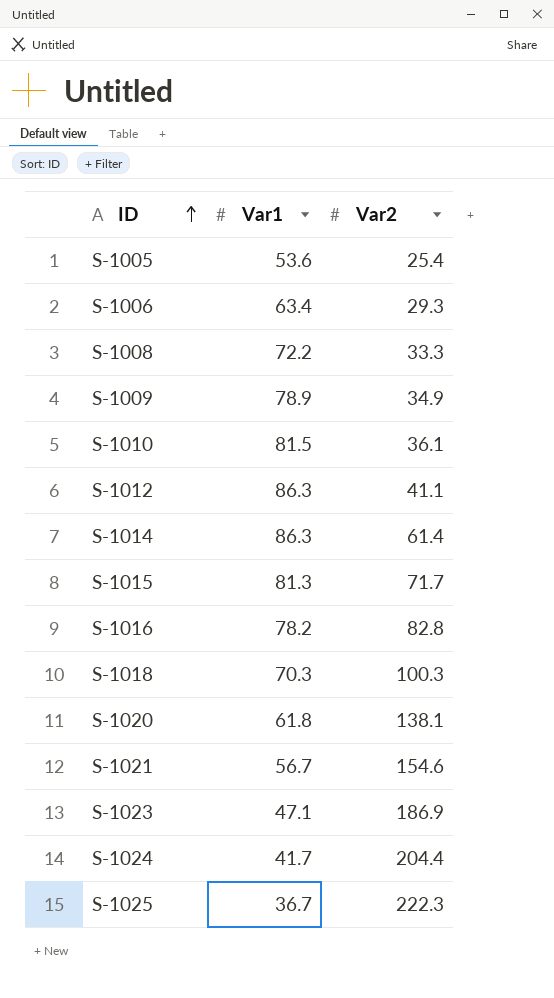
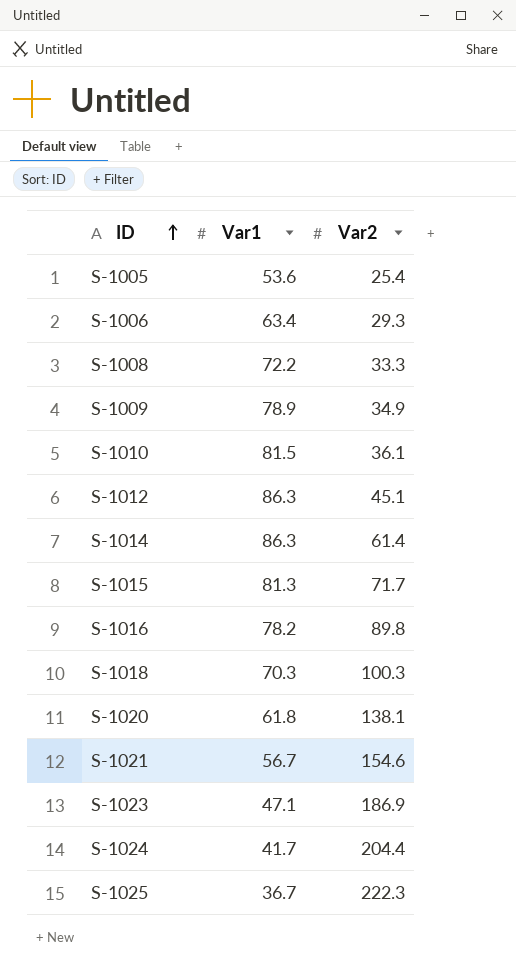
S-1012 | Var2: 41.1 -> 45.1
S-1016 | Var2: 82.8 -> 89.8

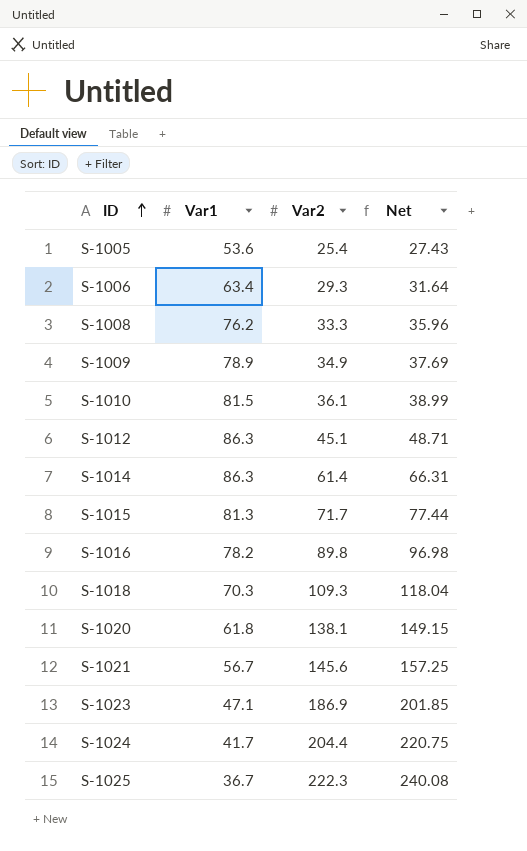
column Net | formula: none -> [Var2] * 1.08
S-1008 | Var1: 72.2 -> 76.2
S-1018 | Var2: 100.3 -> 109.3
S-1021 | Var2: 154.6 -> 145.6

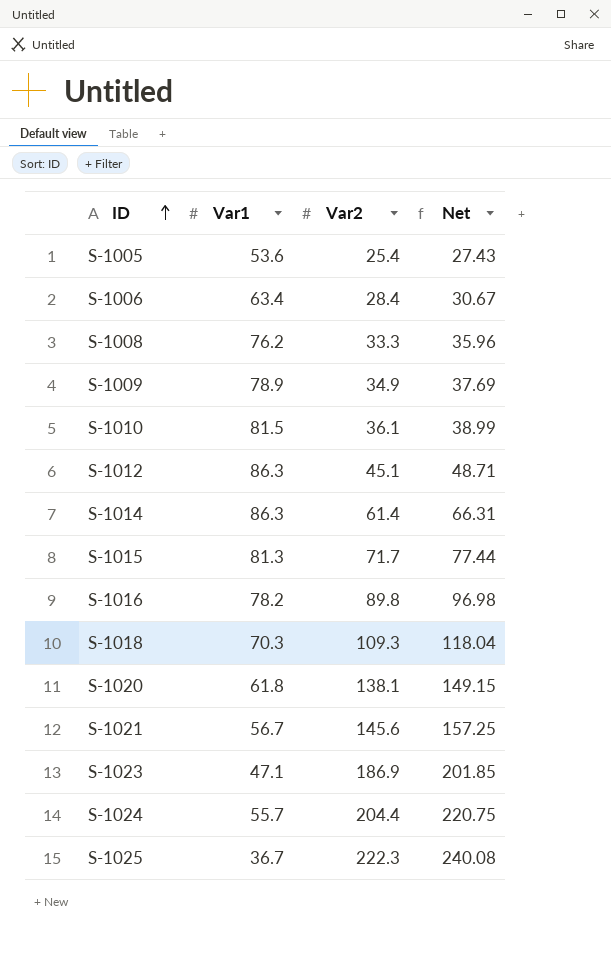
S-1006 | Var2: 29.3 -> 28.4
S-1006 | Net: 31.64 -> 30.67
S-1024 | Var1: 41.7 -> 55.7

